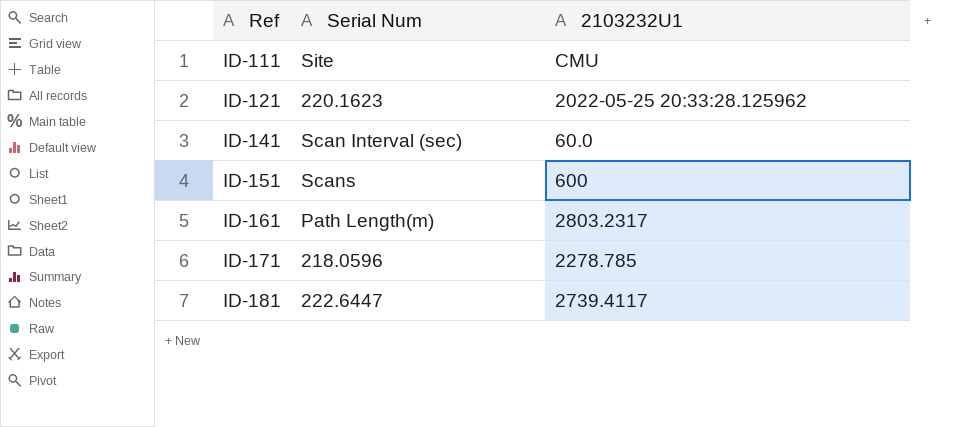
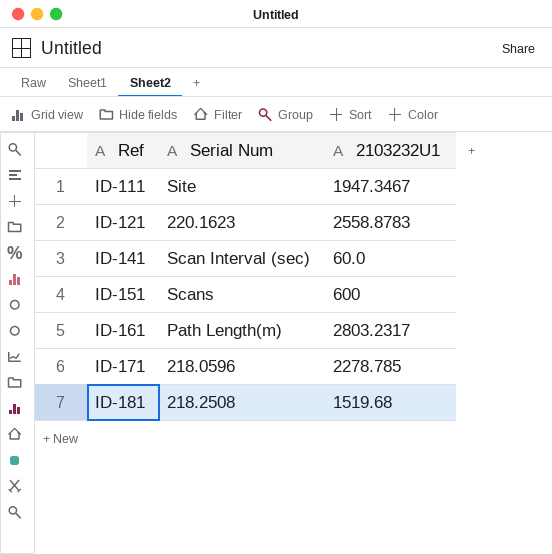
ID-111 | 2103232U1: CMU -> 1947.3467
ID-121 | 2103232U1: 2022-05-25 20:33:28.125962 -> 2558.8783
ID-181 | Serial Num: 222.6447 -> 218.2508
ID-181 | 2103232U1: 2739.4117 -> 1519.68

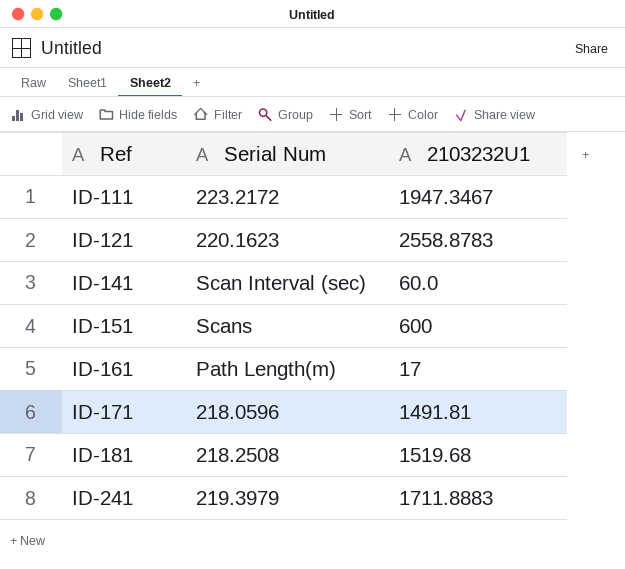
ID-111 | Serial Num: Site -> 223.2172
ID-161 | 2103232U1: 2803.2317 -> 17
ID-171 | 2103232U1: 2278.785 -> 1491.81
row ID-241: none -> 219.3979 | 1711.8883

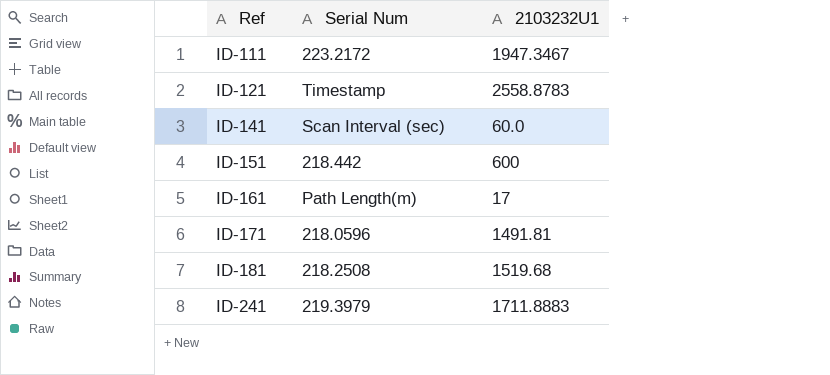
ID-121 | Serial Num: 220.1623 -> Timestamp
ID-151 | Serial Num: Scans -> 218.442

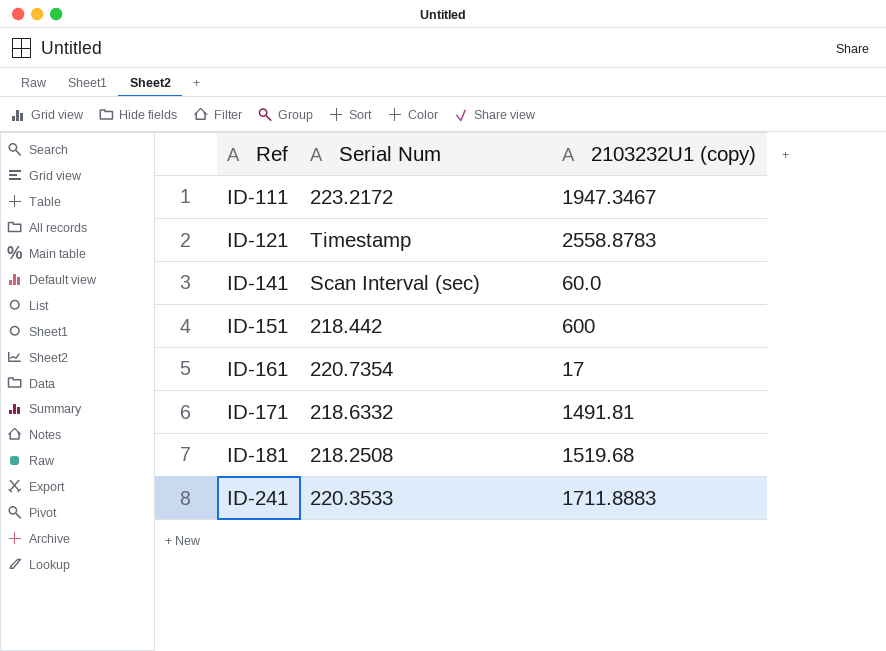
column name: 2103232U1 -> 2103232U1 (copy)
ID-161 | Serial Num: Path Length(m) -> 220.7354
ID-171 | Serial Num: 218.0596 -> 218.6332
ID-241 | Serial Num: 219.3979 -> 220.3533

